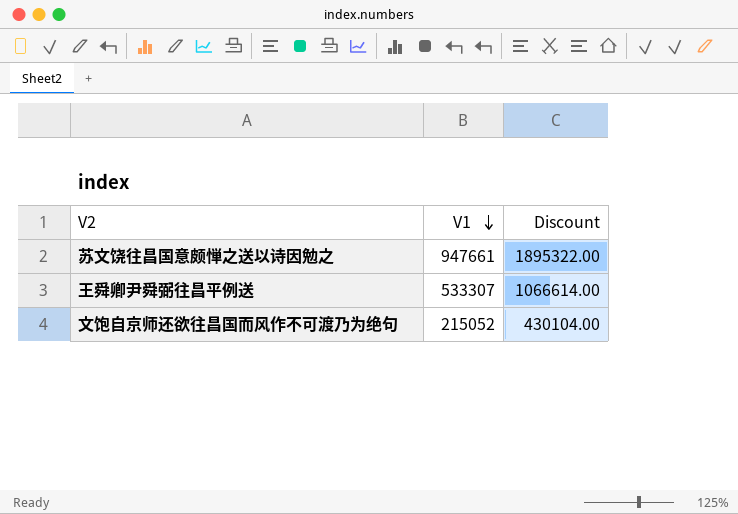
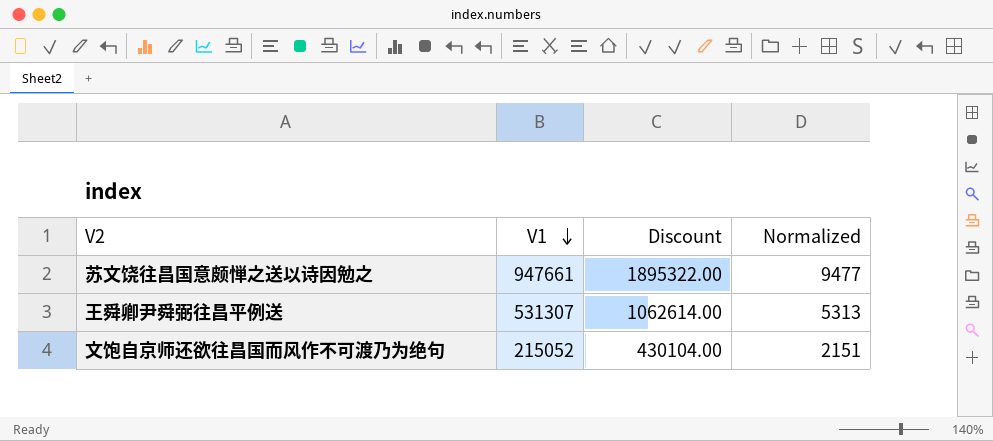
column Normalized | formula: none -> [V1] * 0.01
王舜卿尹舜弼往昌平例送 | V1: 533307 -> 531307
王舜卿尹舜弼往昌平例送 | Discount: 1066614.00 -> 1062614.00

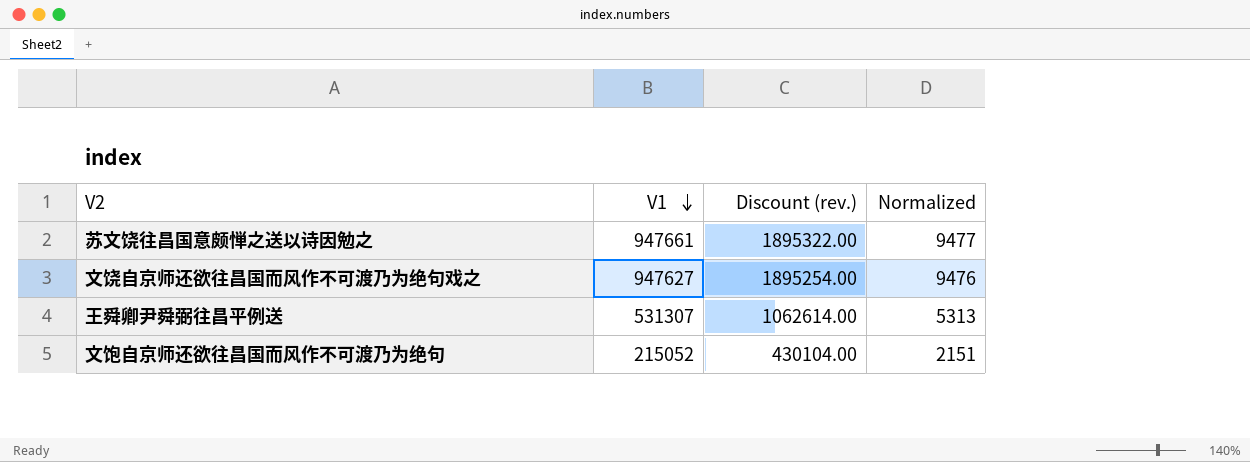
column name: Discount -> Discount (rev.)
row 文饶自京师还欲往昌国而风作不可渡乃为绝句戏之: none -> 947627 | 1895254.00 | 9476

